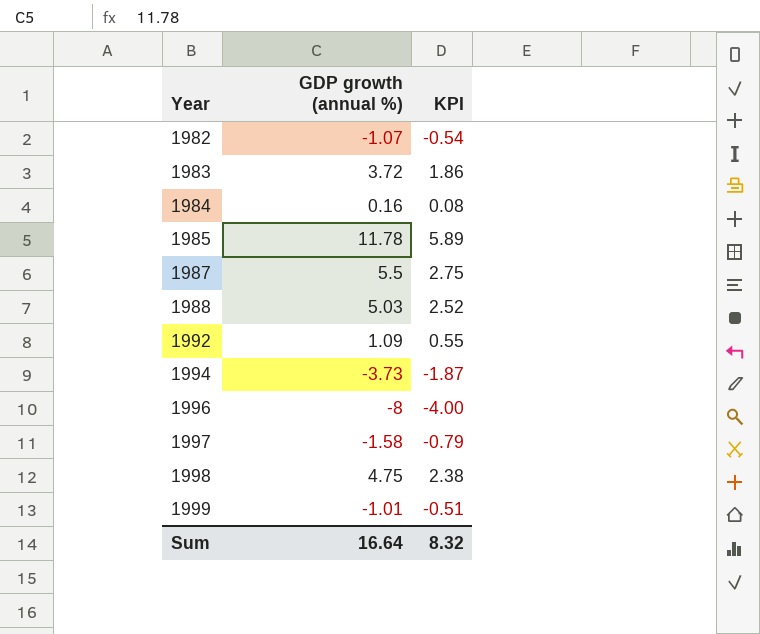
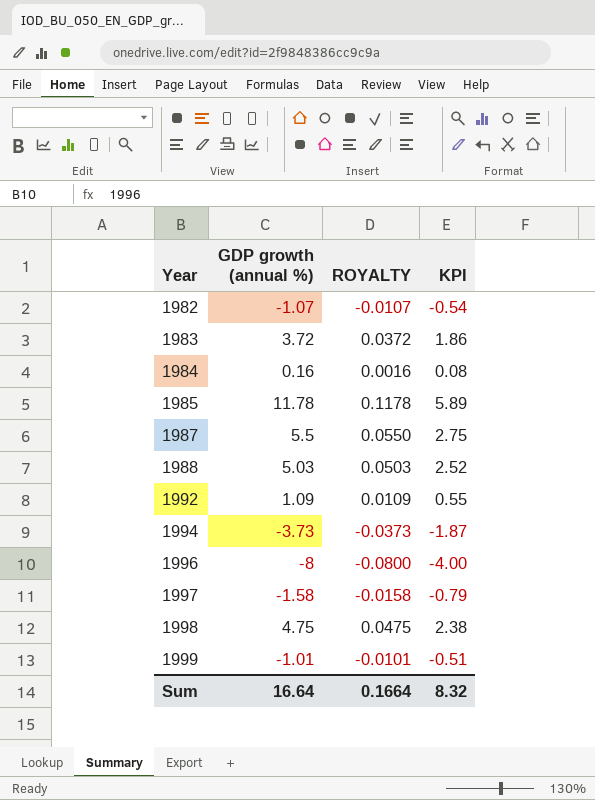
column ROYALTY | formula: none -> [GDP growth (annual %)] * 0.01

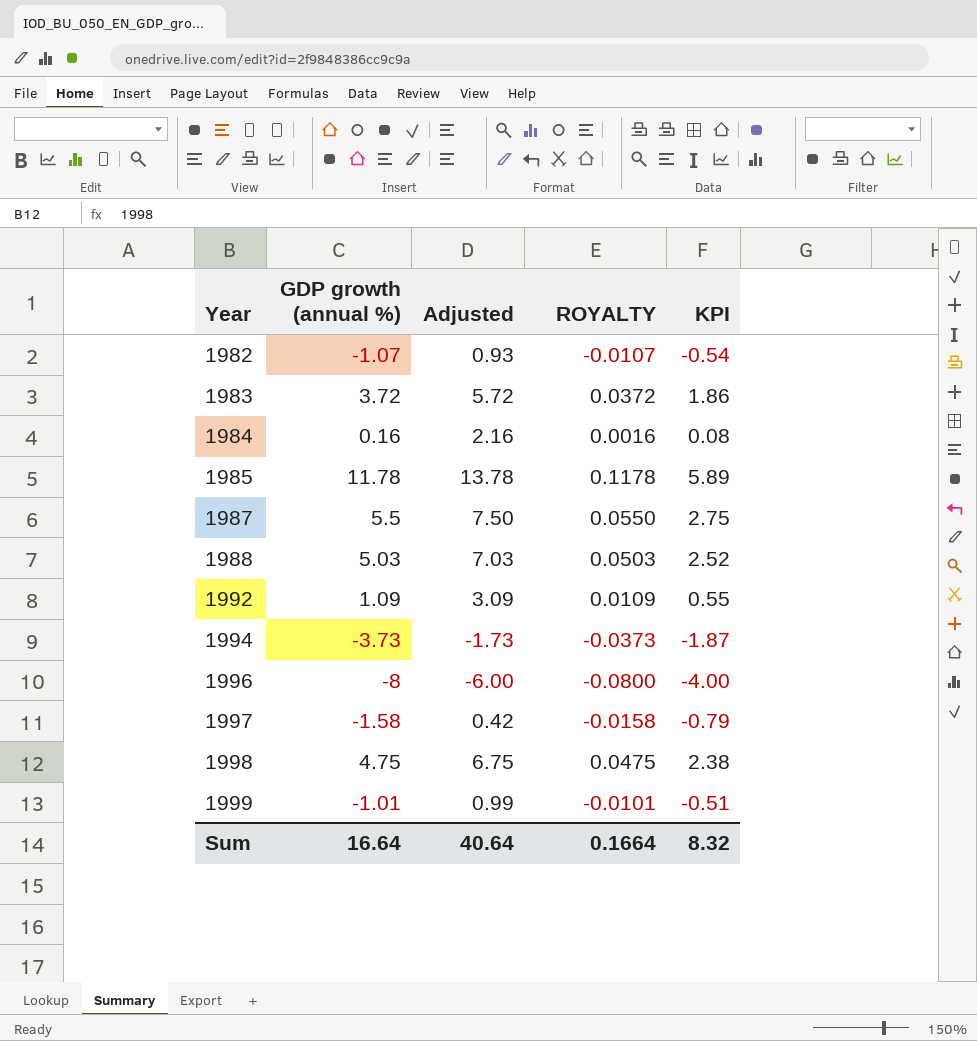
column Adjusted | formula: none -> [GDP growth (annual %)] + 2

